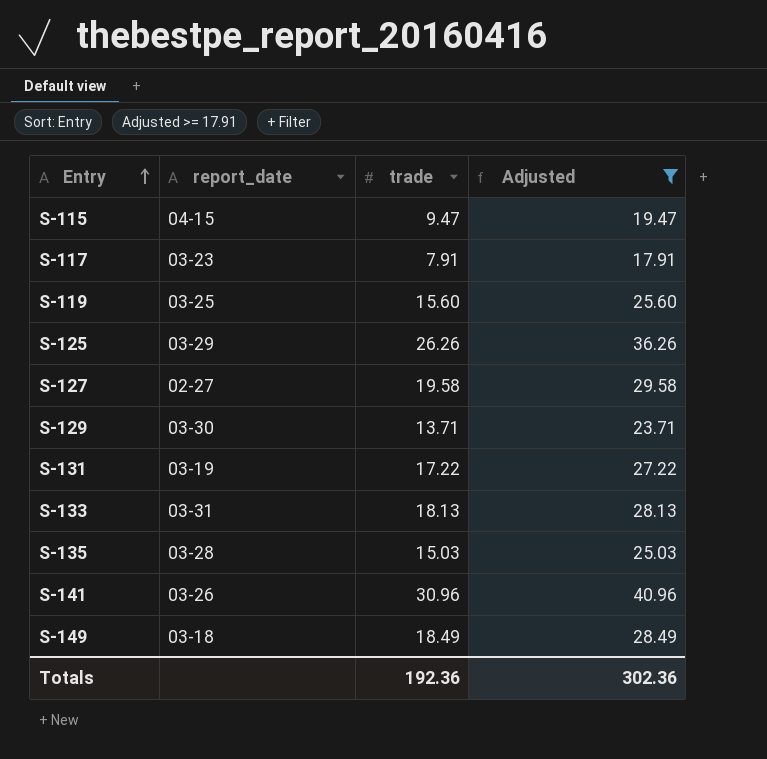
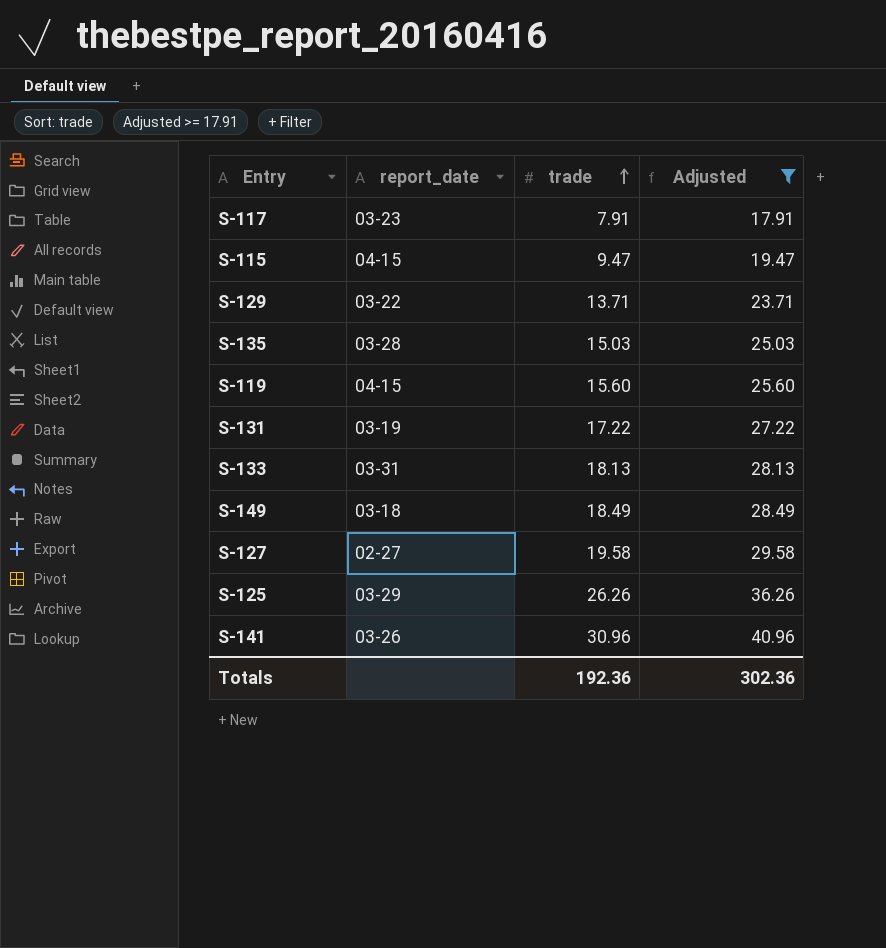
row order: Entry ascending -> trade ascending
S-129 | report_date: 03-30 -> 03-22
S-119 | report_date: 03-25 -> 04-15

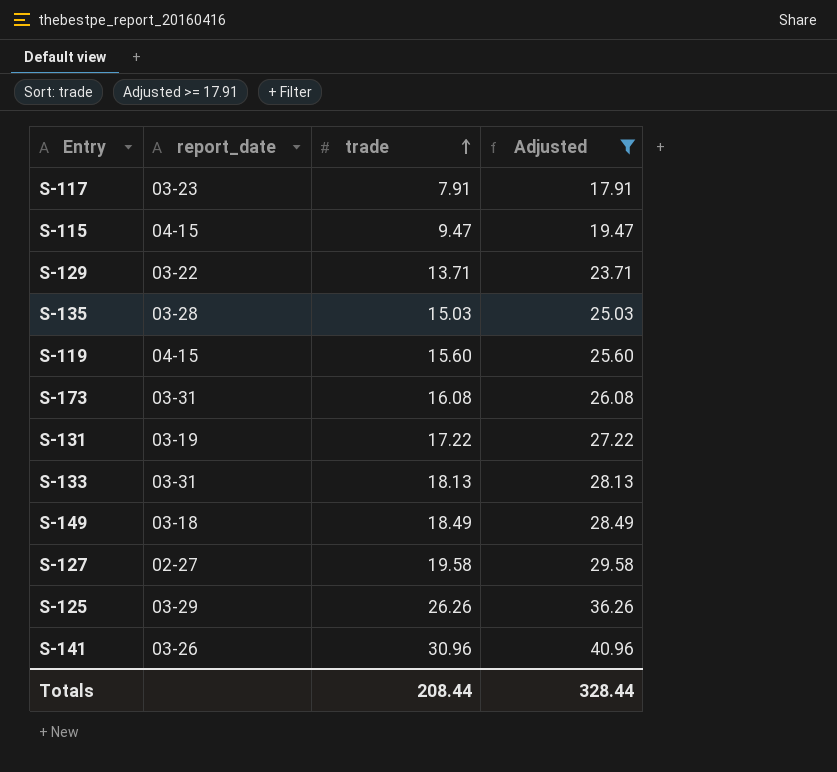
row S-173: none -> 03-31 | 16.08 | 26.08
Totals | trade: 192.36 -> 208.44
Totals | Adjusted: 302.36 -> 328.44

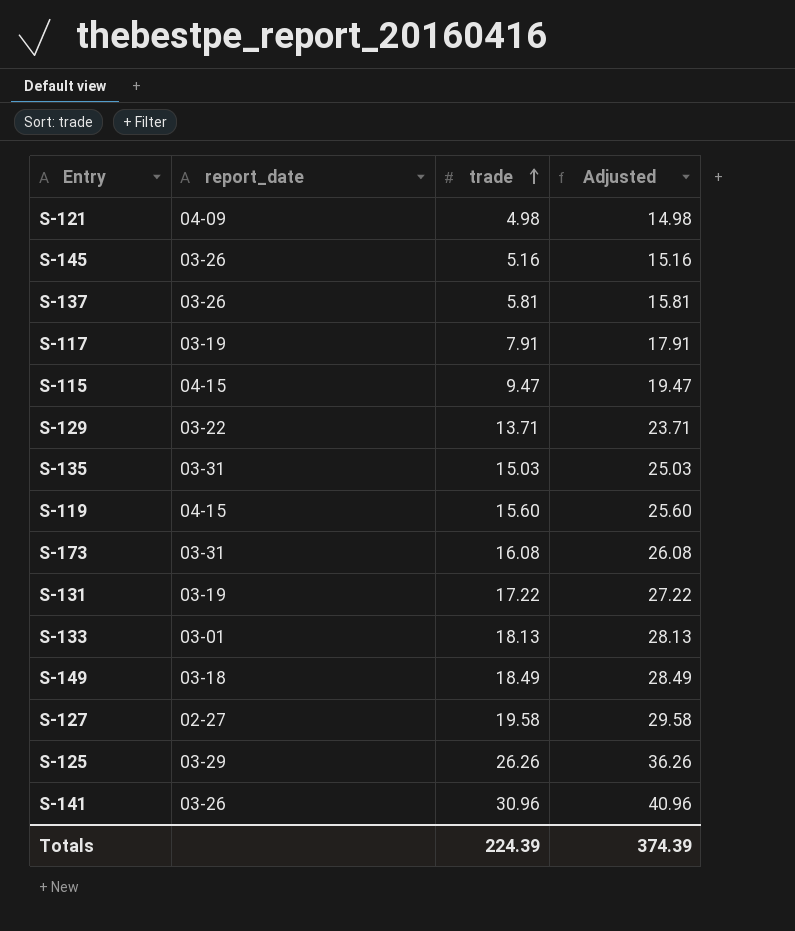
filter: Adjusted >= 17.91 -> none
S-117 | report_date: 03-23 -> 03-19
S-135 | report_date: 03-28 -> 03-31
S-133 | report_date: 03-31 -> 03-01
Totals | trade: 208.44 -> 224.39
Totals | Adjusted: 328.44 -> 374.39

